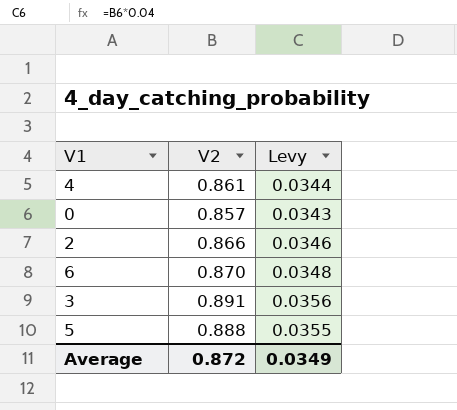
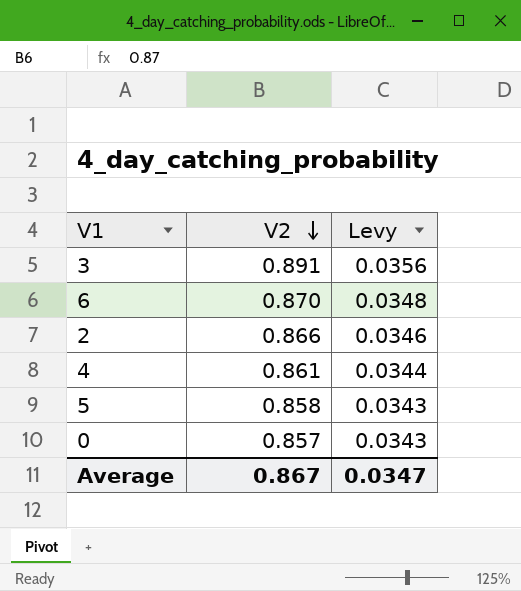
row order: none -> V2 descending
5 | V2: 0.888 -> 0.858
5 | Levy: 0.0355 -> 0.0343
Average | V2: 0.872 -> 0.867
Average | Levy: 0.0349 -> 0.0347

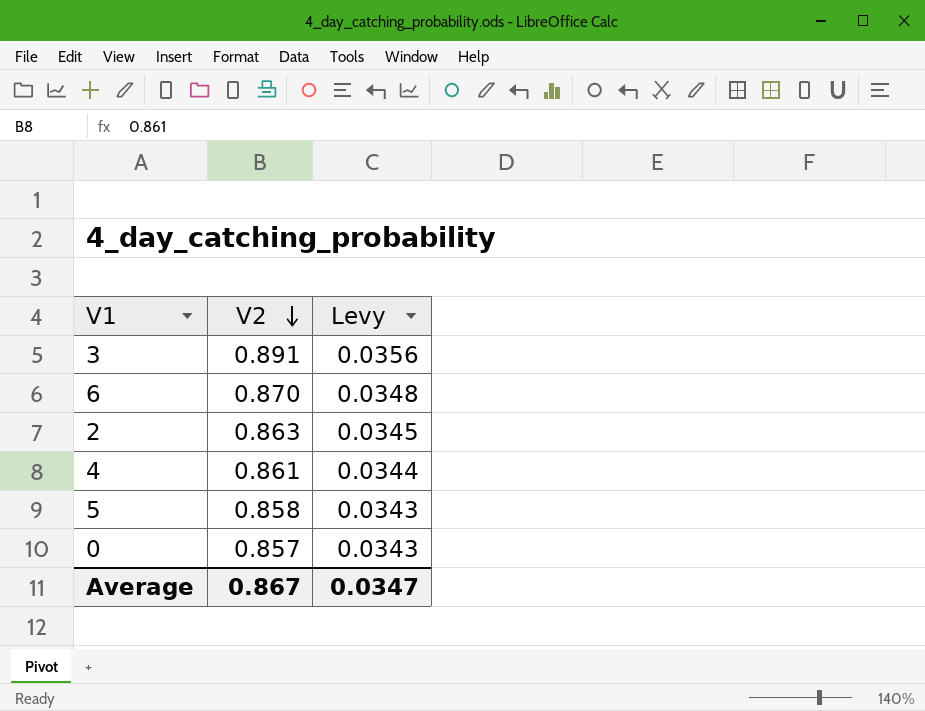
2 | V2: 0.866 -> 0.863
2 | Levy: 0.0346 -> 0.0345

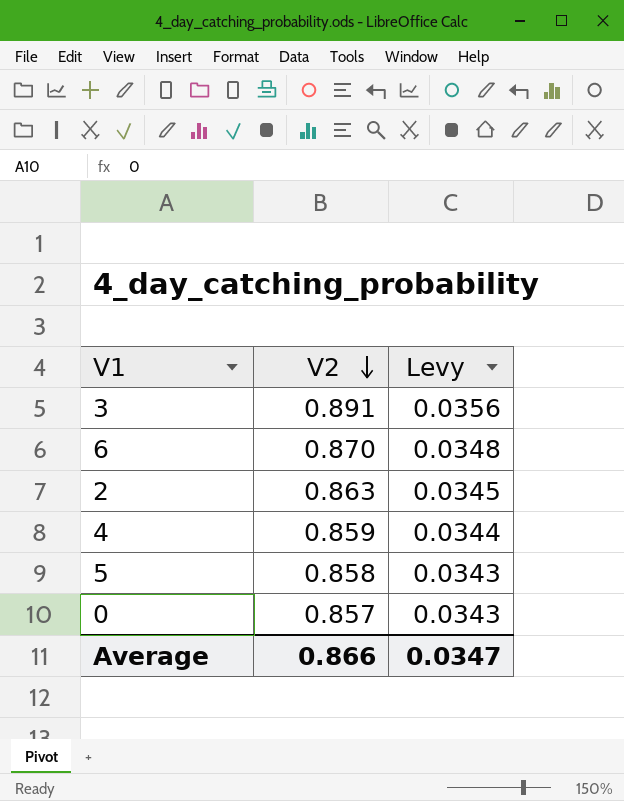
4 | V2: 0.861 -> 0.859
Average | V2: 0.867 -> 0.866

